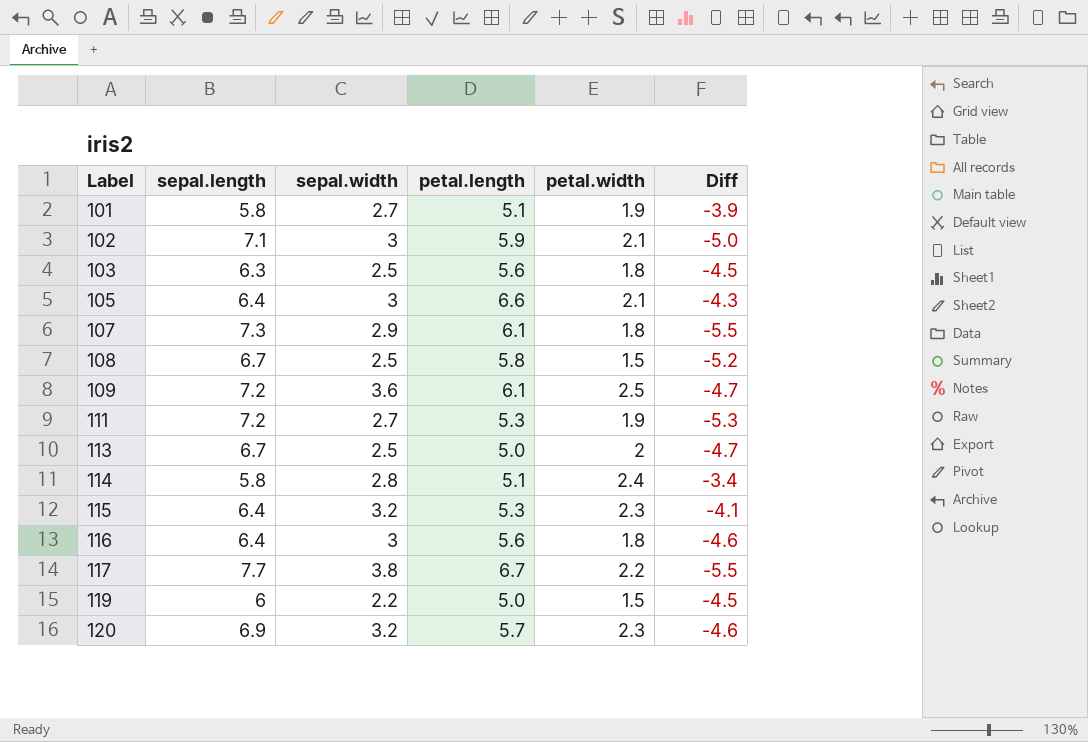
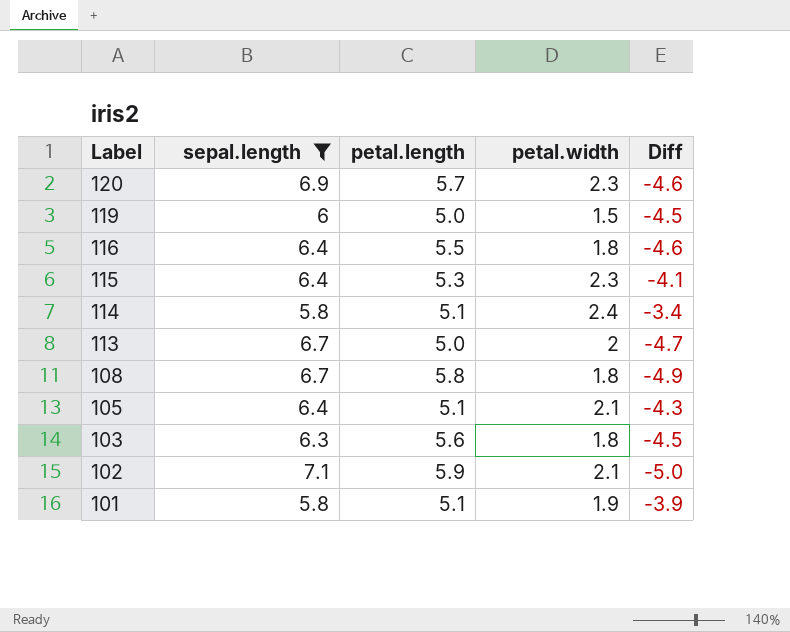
filter: none -> sepal.length <= 7.1
row order: Label ascending -> Label descending
column sepal.width | position: 3 -> none
116 | petal.length: 5.6 -> 5.5
108 | petal.width: 1.5 -> 1.8
108 | Diff: -5.2 -> -4.9
105 | petal.length: 6.6 -> 5.1

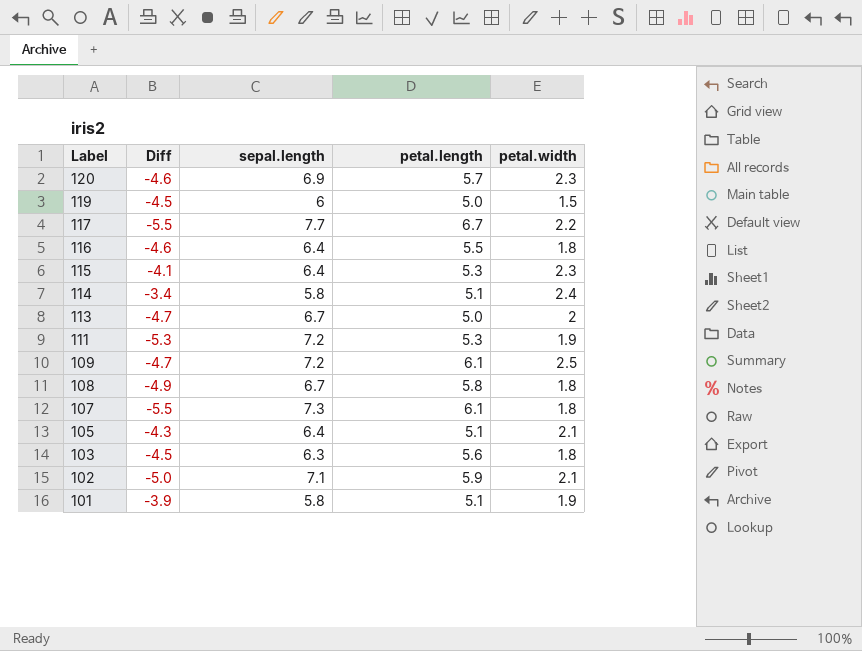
filter: sepal.length <= 7.1 -> none
column Diff | position: 5 -> 2

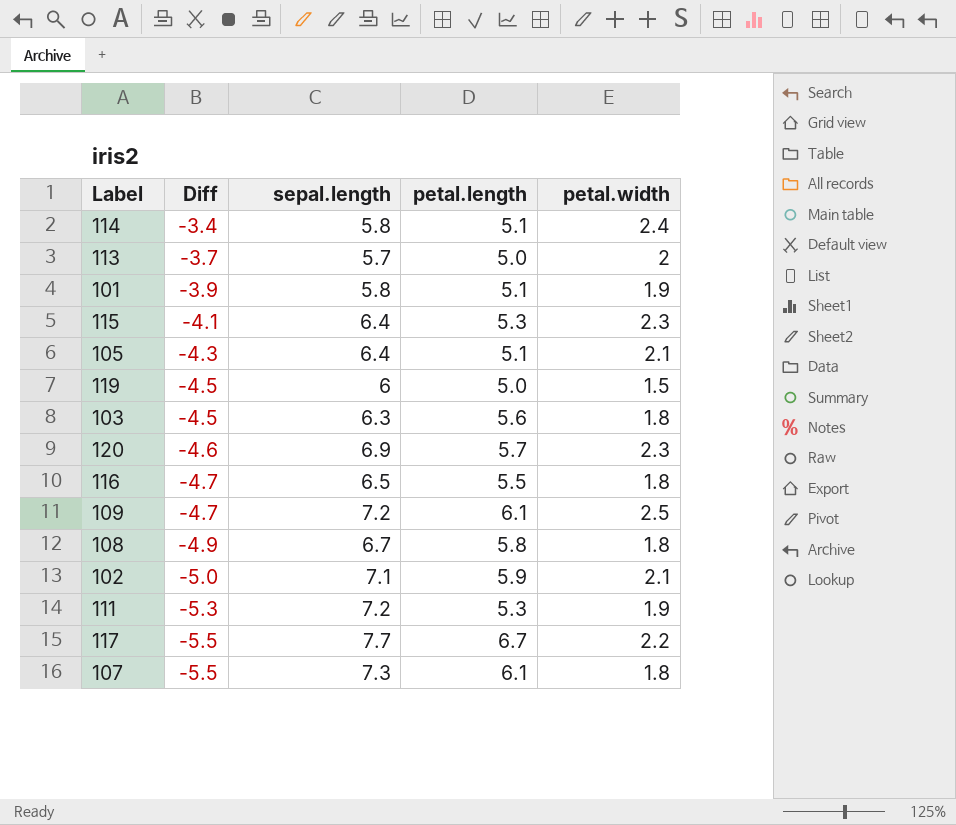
row order: Label descending -> Diff descending
113 | Diff: -4.7 -> -3.7
113 | sepal.length: 6.7 -> 5.7
116 | Diff: -4.6 -> -4.7
116 | sepal.length: 6.4 -> 6.5

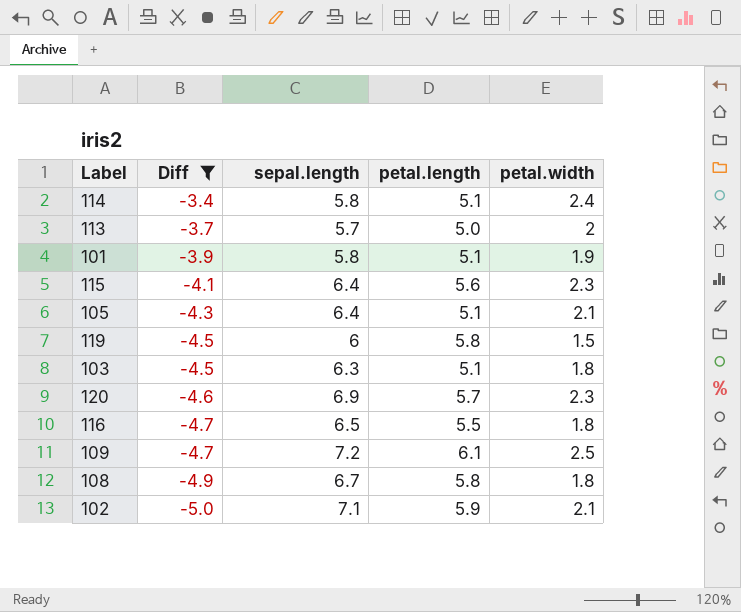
filter: none -> Diff >= -5.0
115 | petal.length: 5.3 -> 5.6
119 | petal.length: 5.0 -> 5.8
103 | petal.length: 5.6 -> 5.1

